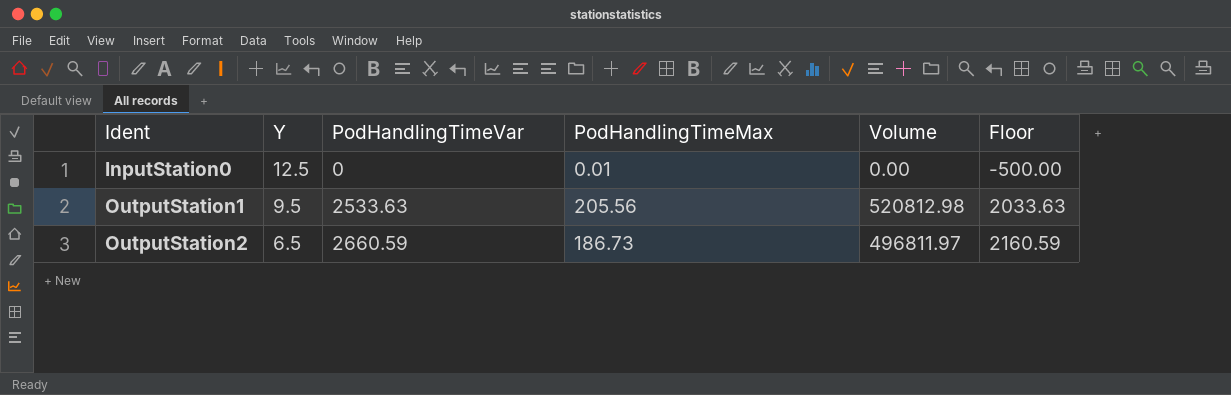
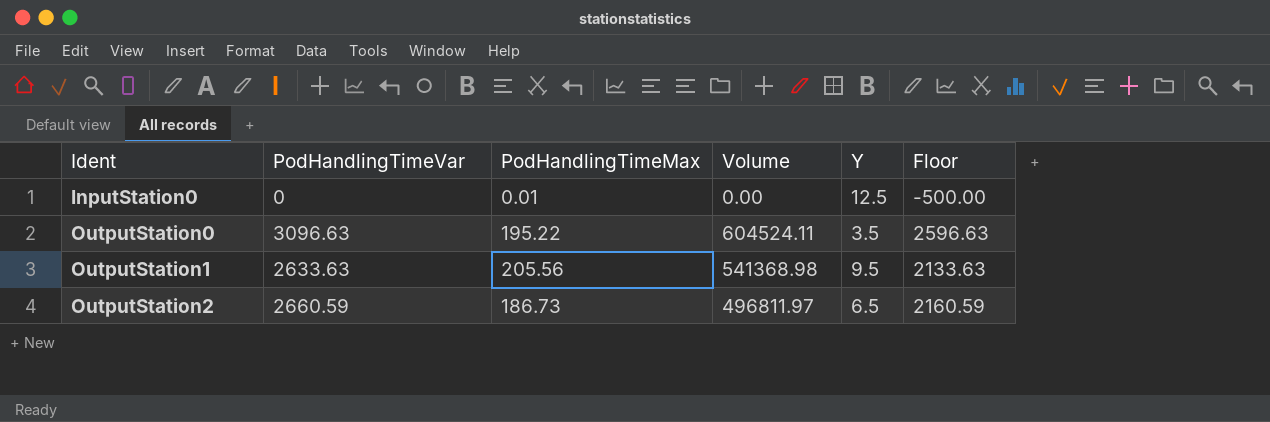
column Y | position: 2 -> 5
row OutputStation0: none -> 3096.63 | 195.22 | 604524.11 | 3.5 | 2596.63
OutputStation1 | PodHandlingTimeVar: 2533.63 -> 2633.63
OutputStation1 | Volume: 520812.98 -> 541368.98
OutputStation1 | Floor: 2033.63 -> 2133.63

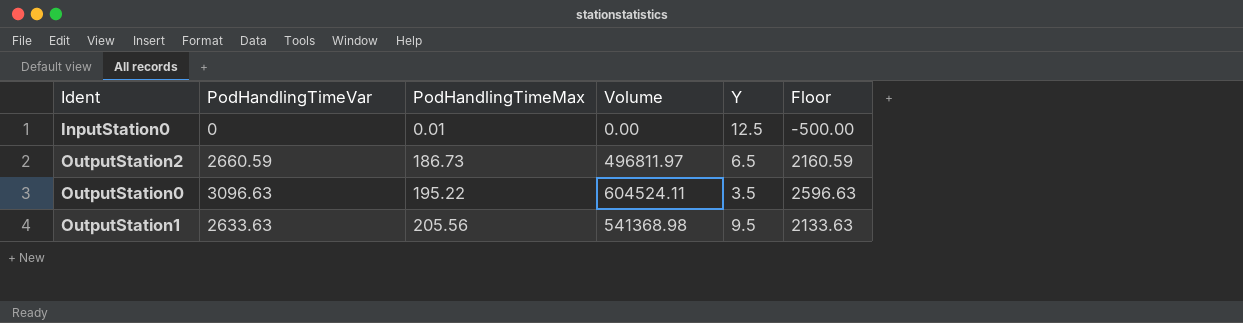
row order: Ident ascending -> PodHandlingTimeMax ascending

